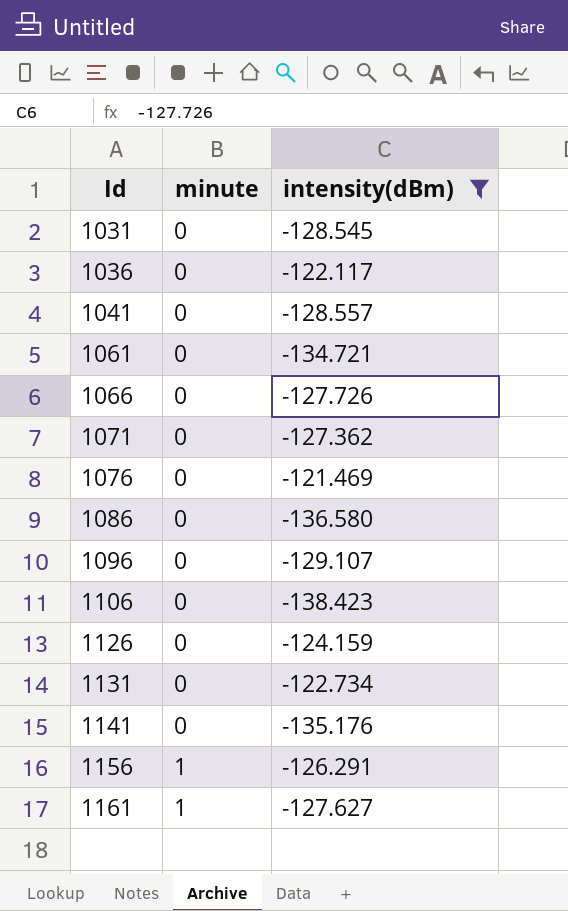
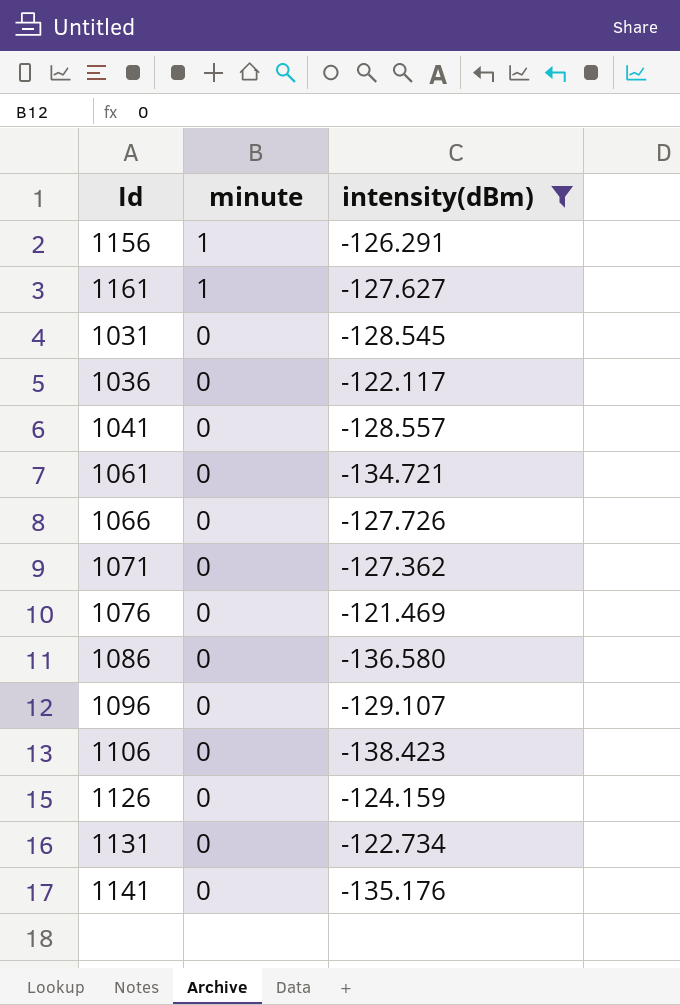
row order: Id ascending -> minute descending

